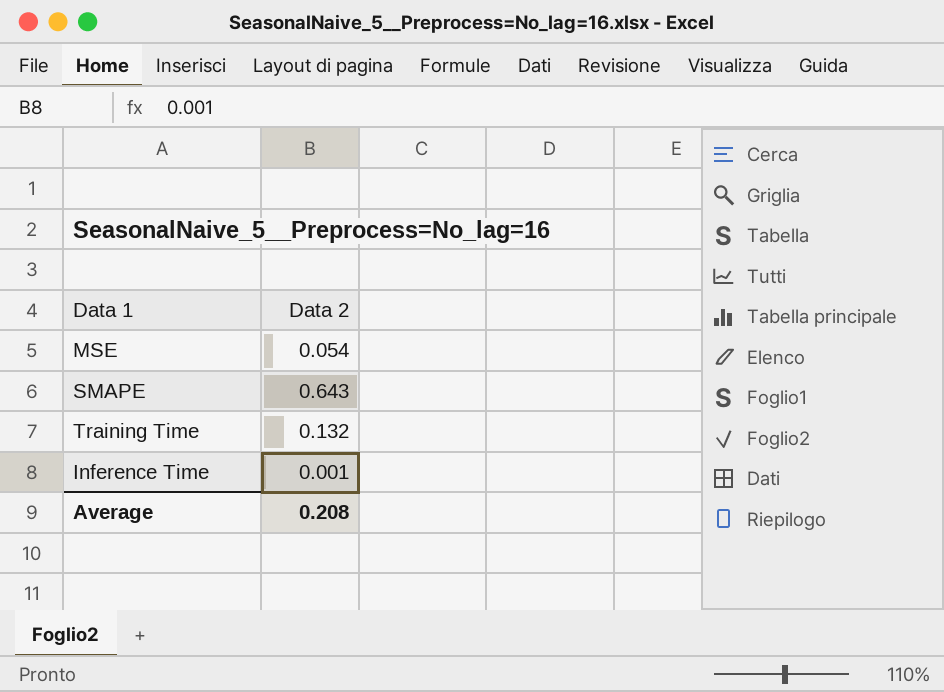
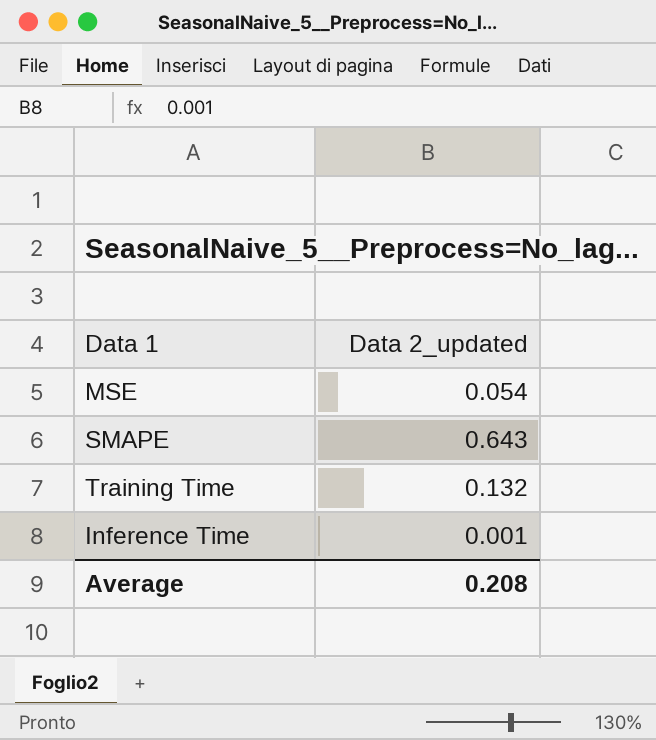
column name: Data 2 -> Data 2_updated

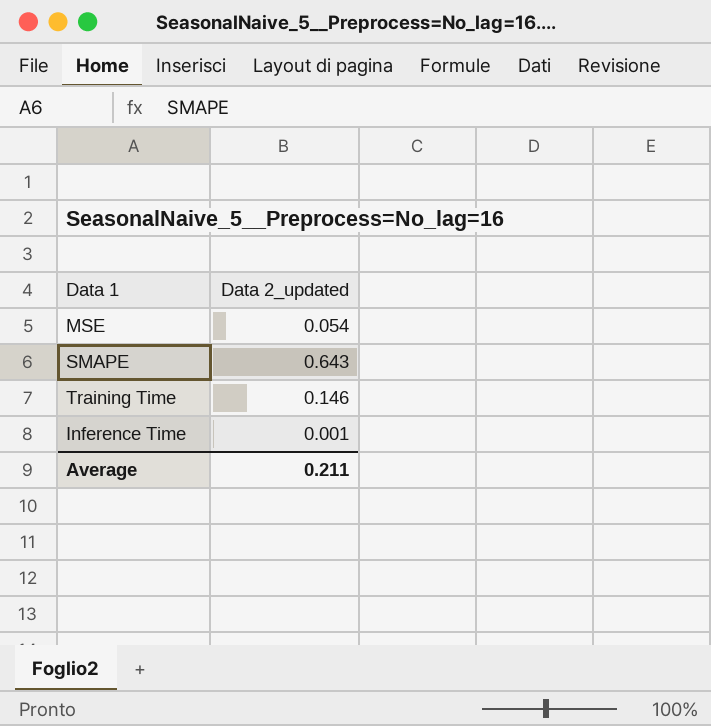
Training Time | Data 2_updated: 0.132 -> 0.146
Average | Data 2_updated: 0.208 -> 0.211

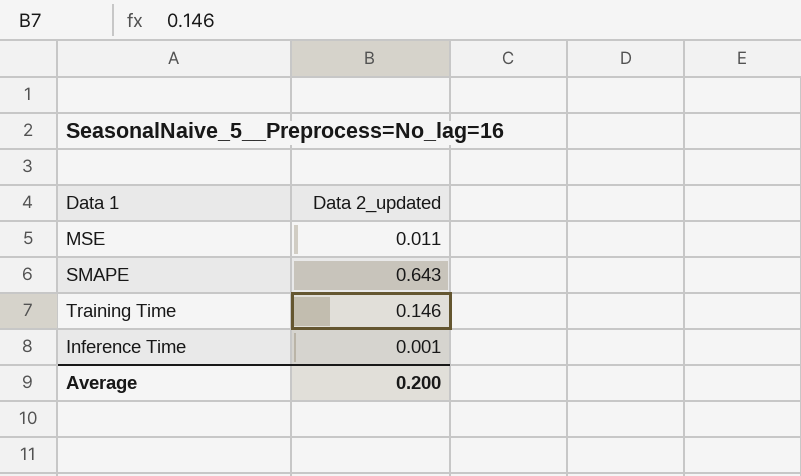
MSE | Data 2_updated: 0.054 -> 0.011
Average | Data 2_updated: 0.211 -> 0.200

